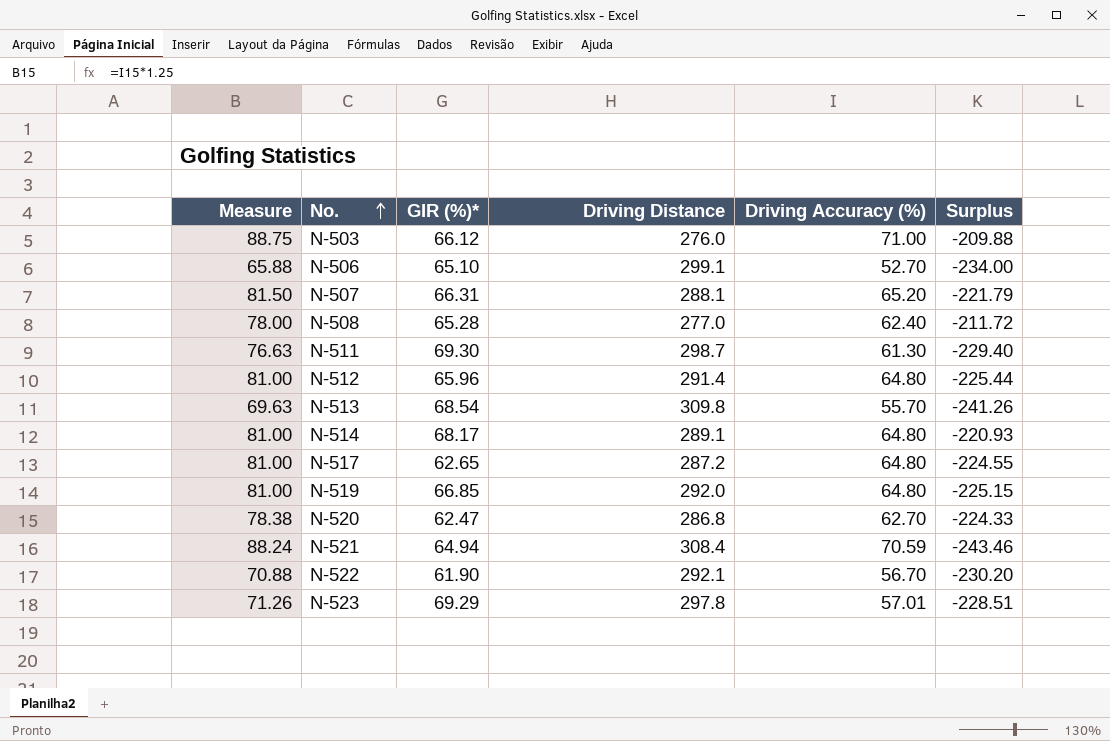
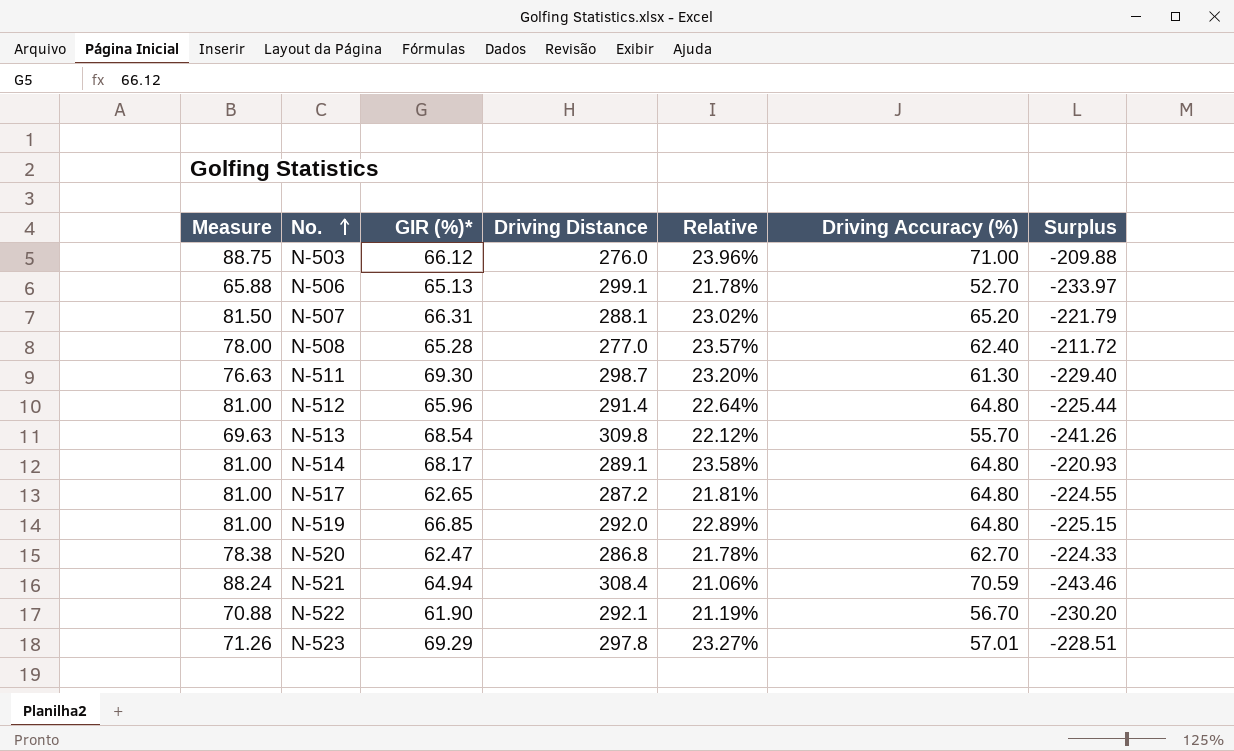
column Relative | formula: none -> [GIR (%)*] / [Driving Distance]
N-506 | GIR (%)*: 65.10 -> 65.13
N-506 | Surplus: -234.00 -> -233.97

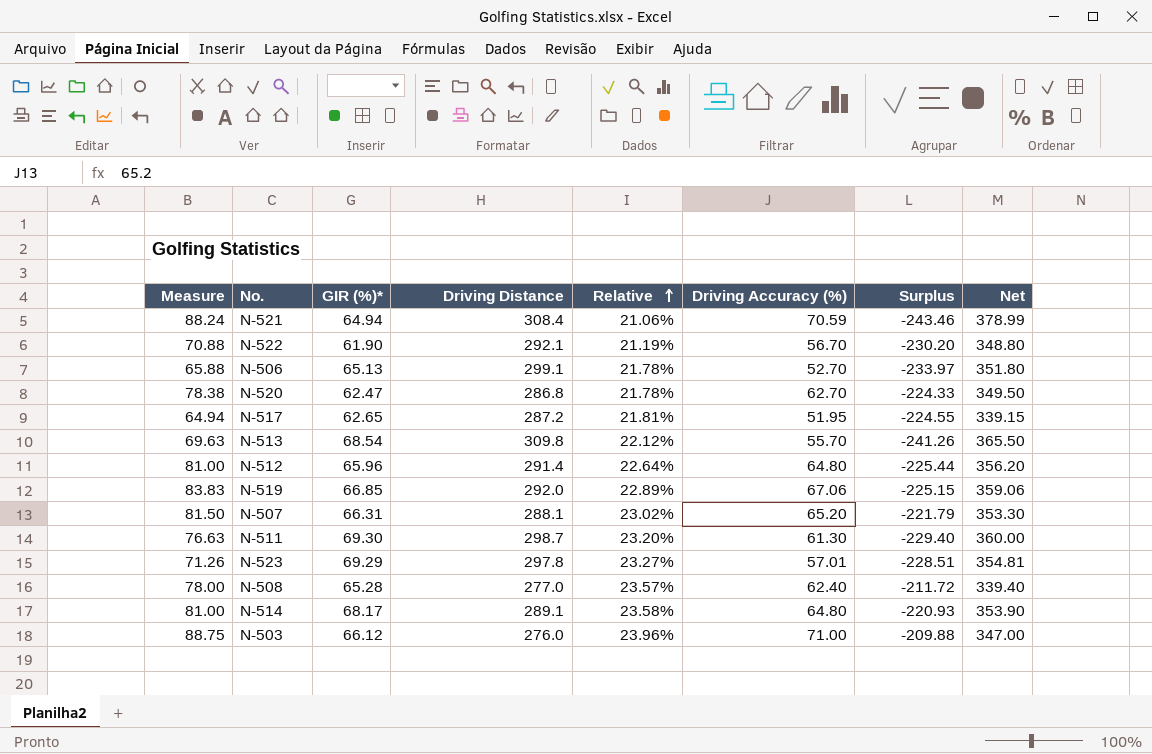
row order: No. ascending -> Relative ascending
column Net | formula: none -> [Driving Distance] + [Driving Accuracy (%)]
N-517 | Measure: 81.00 -> 64.94
N-517 | Driving Accuracy (%): 64.80 -> 51.95
N-519 | Measure: 81.00 -> 83.83
N-519 | Driving Accuracy (%): 64.80 -> 67.06

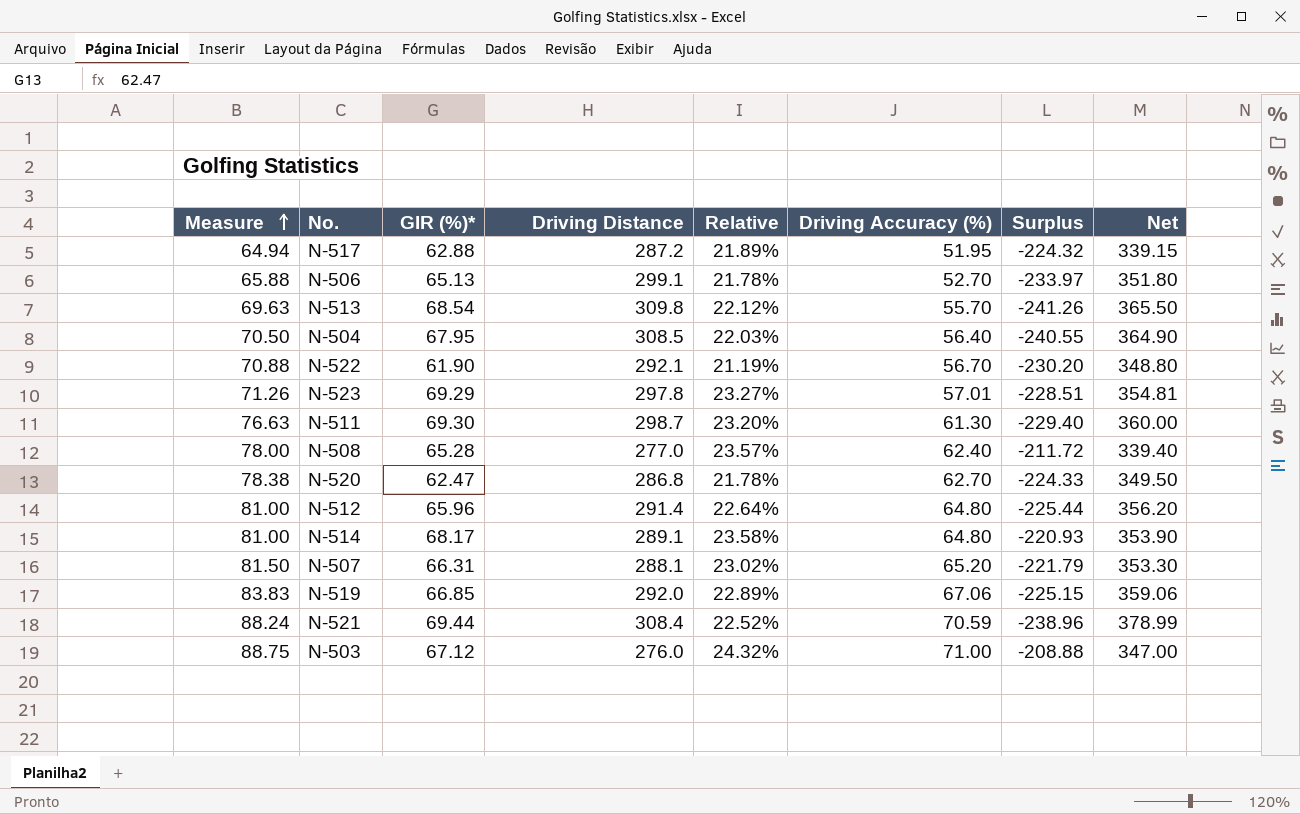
row order: Relative ascending -> Measure ascending
N-517 | GIR (%)*: 62.65 -> 62.88
N-517 | Relative: 21.81% -> 21.89%
N-517 | Surplus: -224.55 -> -224.32
row N-504: none -> 70.50 | 67.95 | 308.5 | 22.03% | 56.40 | -240.55 | 364.90
N-521 | GIR (%)*: 64.94 -> 69.44
N-521 | Relative: 21.06% -> 22.52%
N-521 | Surplus: -243.46 -> -238.96
N-503 | GIR (%)*: 66.12 -> 67.12
N-503 | Relative: 23.96% -> 24.32%
N-503 | Surplus: -209.88 -> -208.88

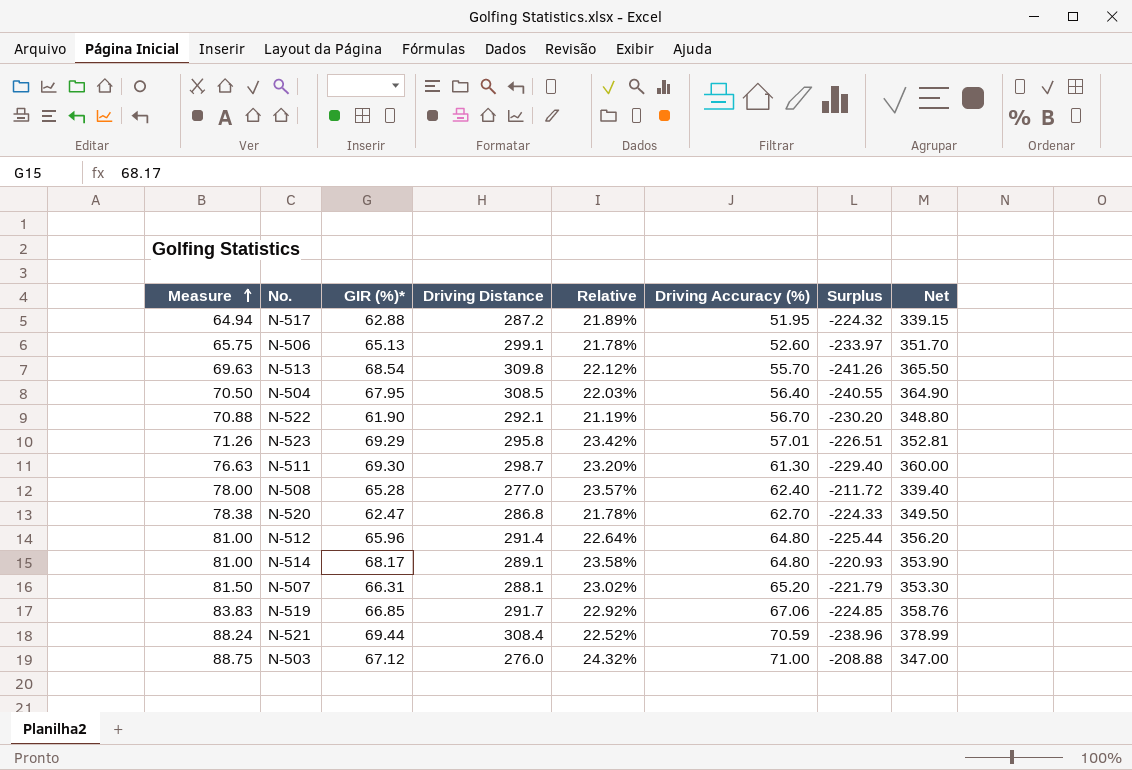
N-506 | Measure: 65.88 -> 65.75
N-506 | Driving Accuracy (%): 52.70 -> 52.60
N-506 | Net: 351.80 -> 351.70
N-523 | Driving Distance: 297.8 -> 295.8
N-523 | Relative: 23.27% -> 23.42%
N-523 | Surplus: -228.51 -> -226.51
N-523 | Net: 354.81 -> 352.81
N-519 | Driving Distance: 292.0 -> 291.7
N-519 | Relative: 22.89% -> 22.92%
N-519 | Surplus: -225.15 -> -224.85
N-519 | Net: 359.06 -> 358.76

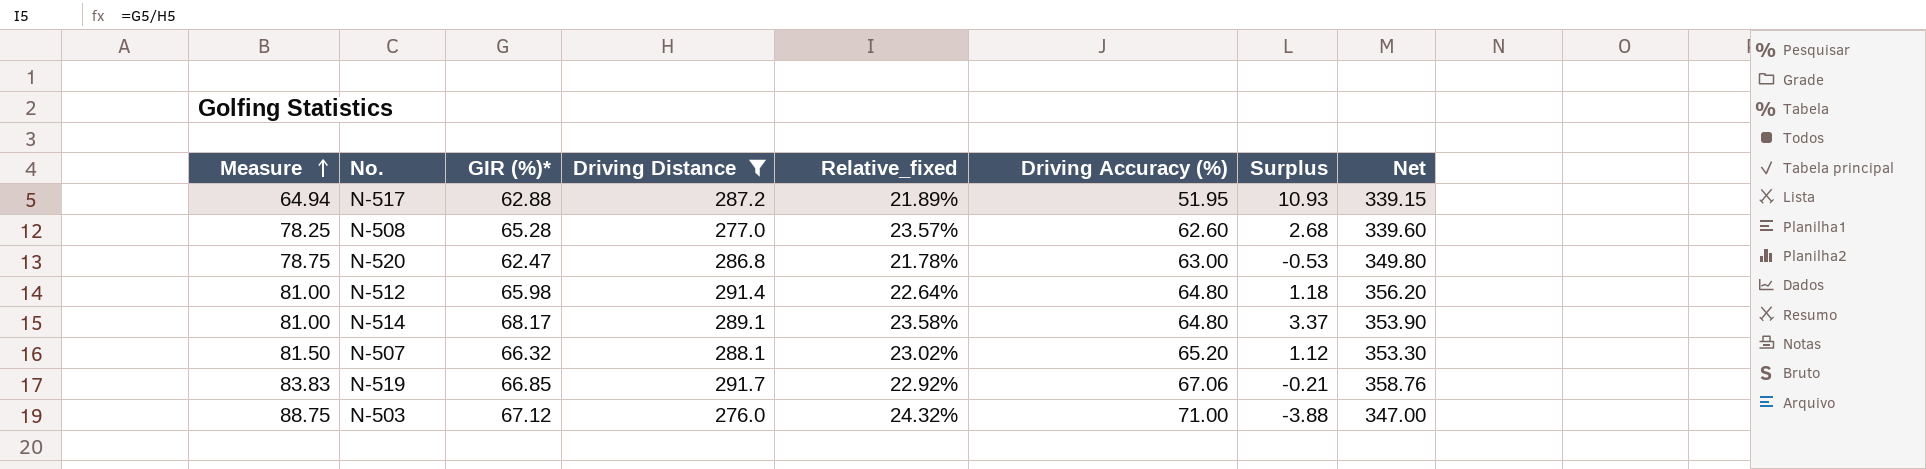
filter: none -> Driving Distance <= 291.7
column name: Relative -> Relative_fixed
column Surplus | formula: [GIR (%)*] - [Driving Distance] -> [GIR (%)*] - [Driving Accuracy (%)]
N-508 | Measure: 78.00 -> 78.25
N-508 | Driving Accuracy (%): 62.40 -> 62.60
N-508 | Net: 339.40 -> 339.60
N-520 | Measure: 78.38 -> 78.75
N-520 | Driving Accuracy (%): 62.70 -> 63.00
N-520 | Net: 349.50 -> 349.80
N-512 | GIR (%)*: 65.96 -> 65.98
N-507 | GIR (%)*: 66.31 -> 66.32

